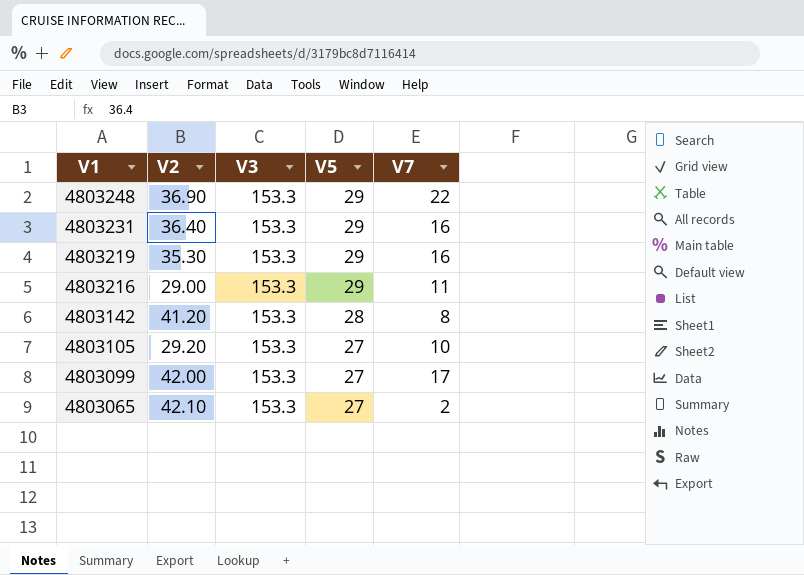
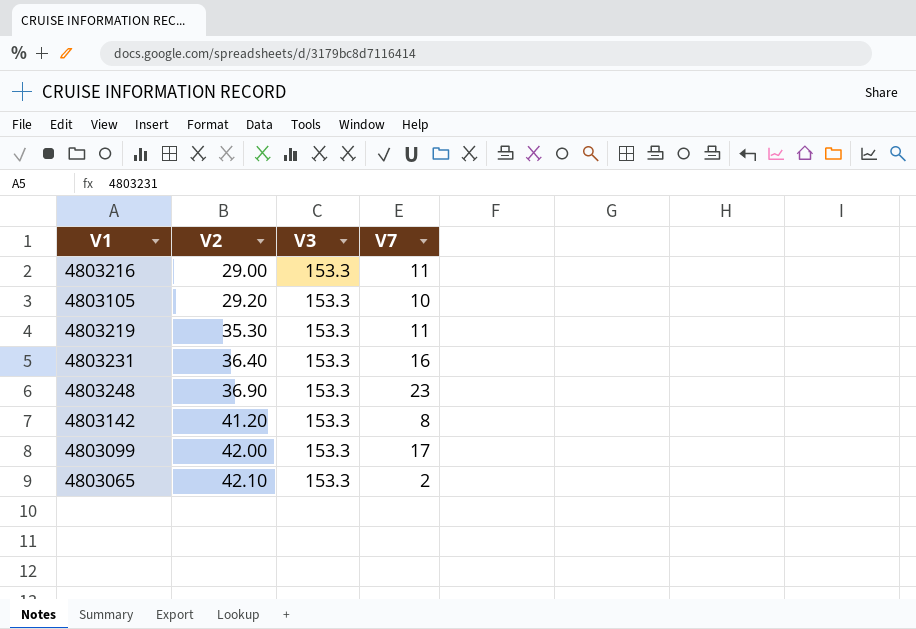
row order: V1 descending -> V2 ascending
column V5 | position: 4 -> none
4803219 | V7: 16 -> 11
4803248 | V7: 22 -> 23

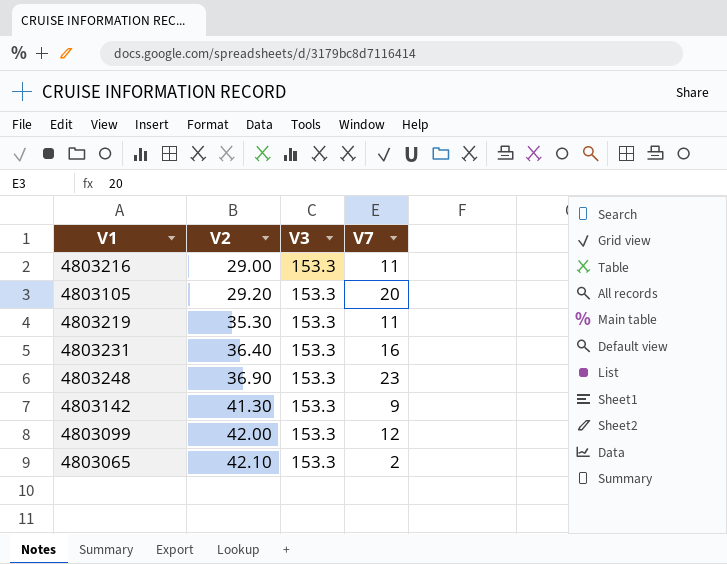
4803105 | V7: 10 -> 20
4803142 | V2: 41.20 -> 41.30
4803142 | V7: 8 -> 9
4803099 | V7: 17 -> 12

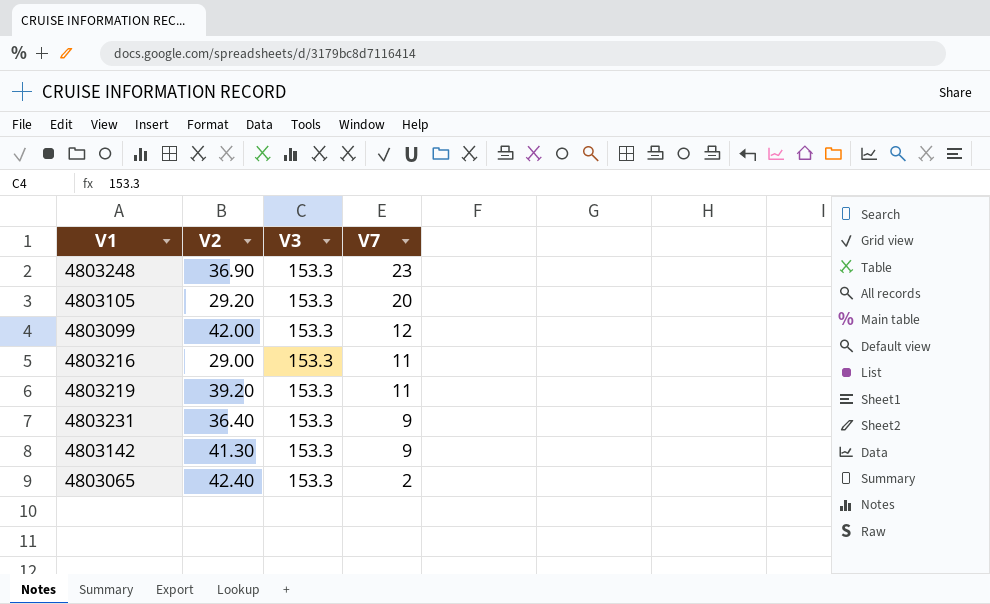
row order: V2 ascending -> V7 descending
4803219 | V2: 35.30 -> 39.20
4803231 | V7: 16 -> 9
4803065 | V2: 42.10 -> 42.40

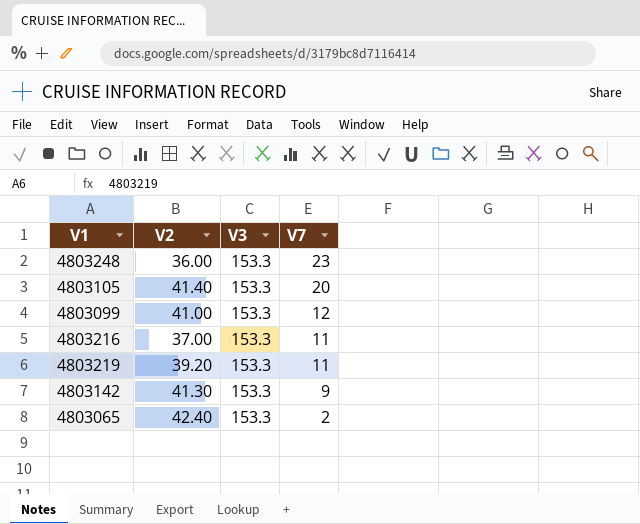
row 4803231: 36.40 | 153.3 | 9 -> none
4803248 | V2: 36.90 -> 36.00
4803105 | V2: 29.20 -> 41.40
4803099 | V2: 42.00 -> 41.00
4803216 | V2: 29.00 -> 37.00

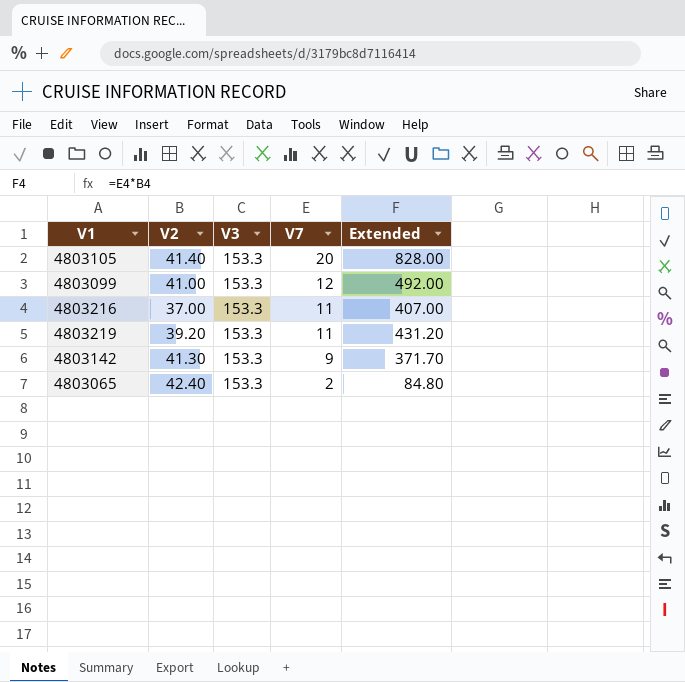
column Extended | formula: none -> [V2] * [V7]
row 4803248: 36.00 | 153.3 | 23 -> none

